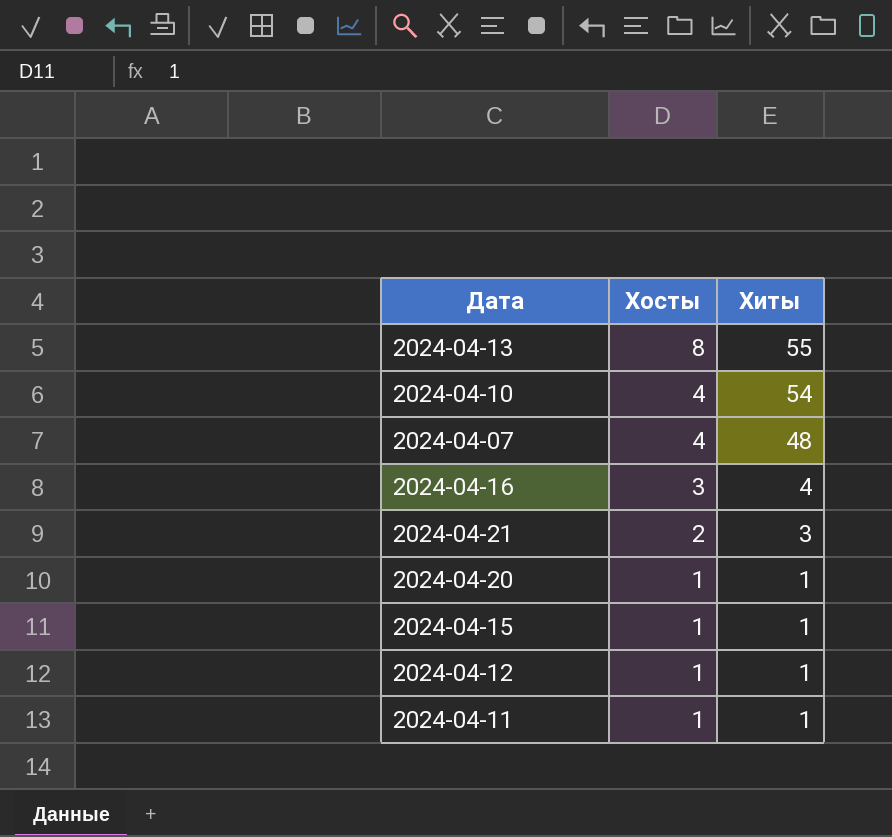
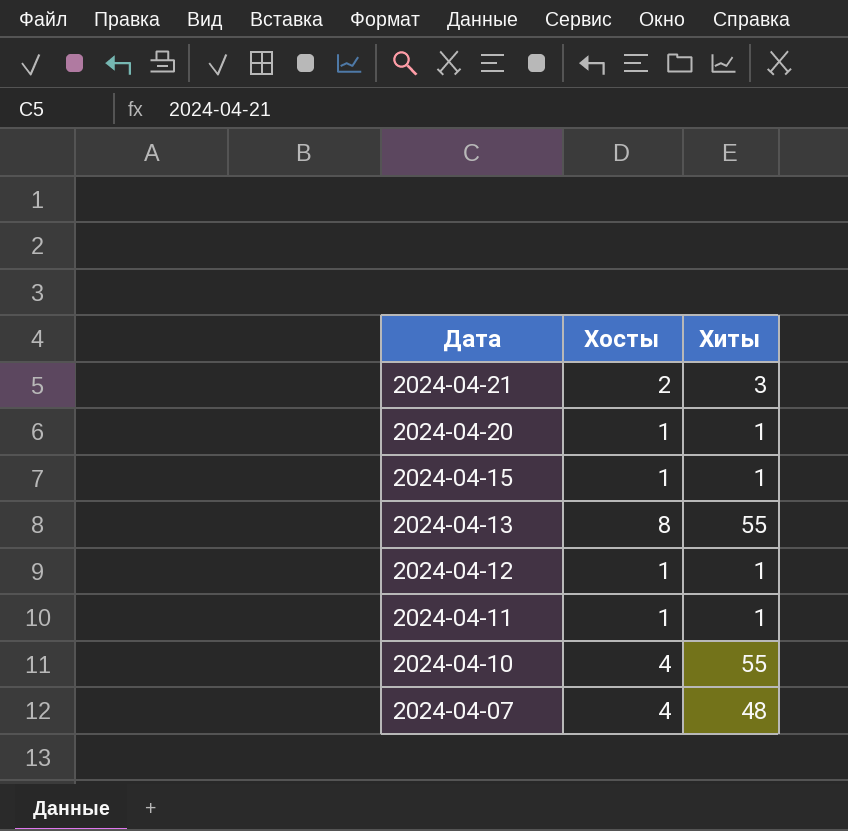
row order: Хосты descending -> Дата descending
row 2024-04-16: 3 | 4 -> none
2024-04-10 | Хиты: 54 -> 55

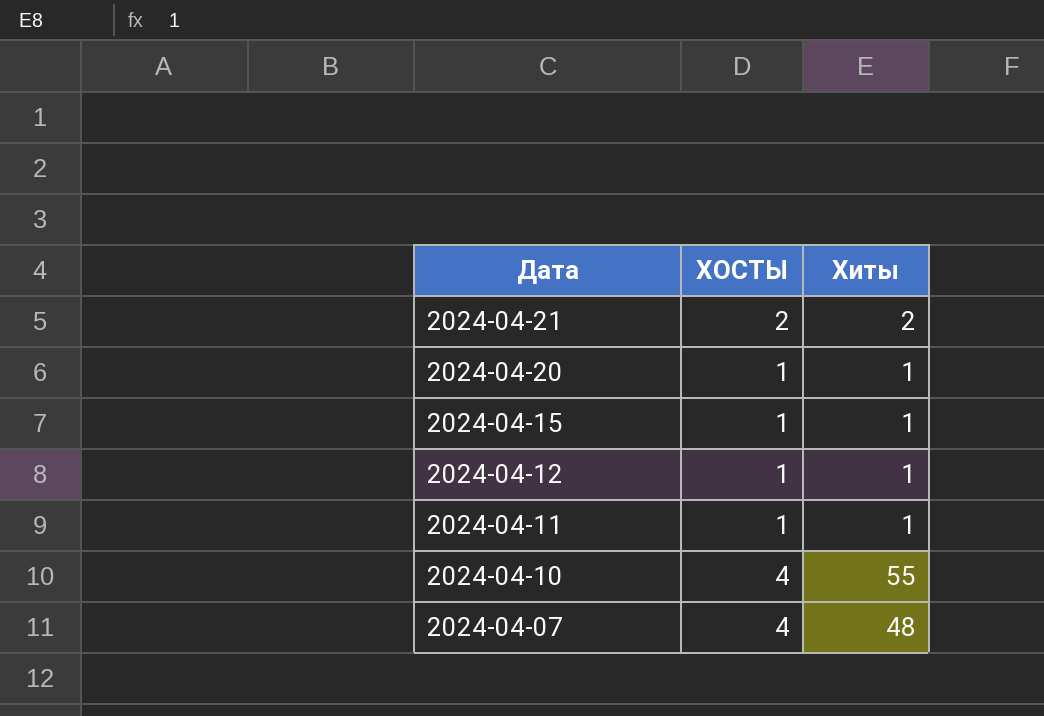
column name: Хосты -> ХОСТЫ
row 2024-04-13: 8 | 55 -> none
2024-04-21 | Хиты: 3 -> 2

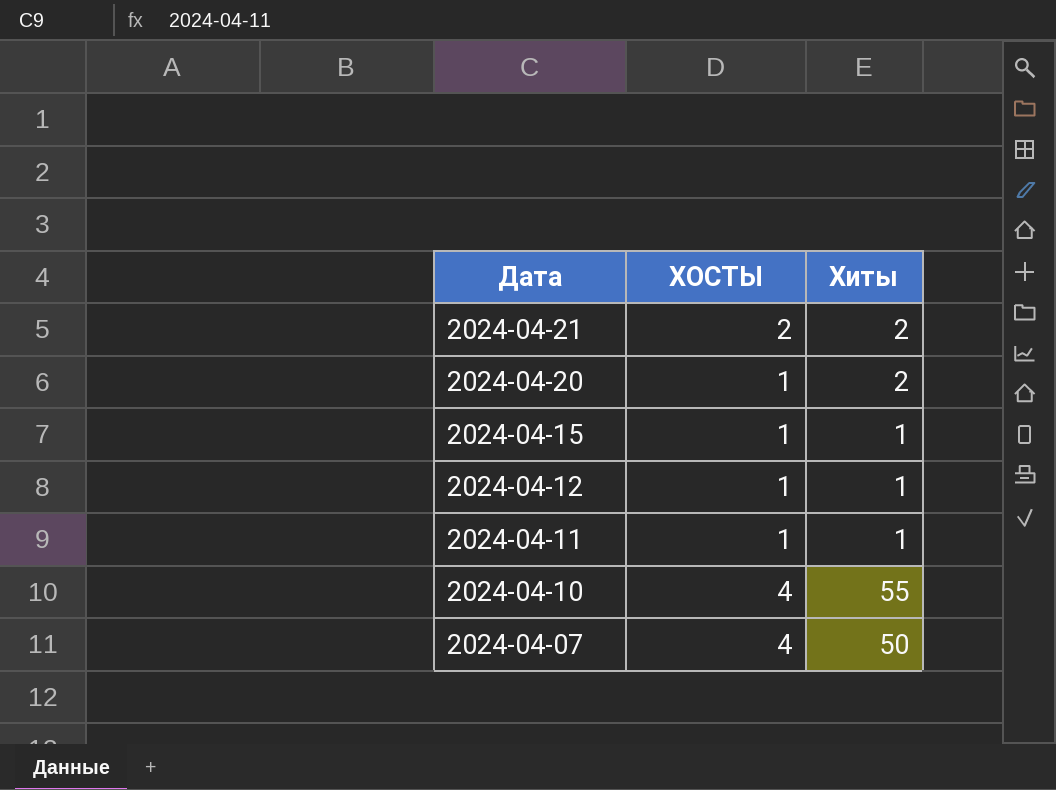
2024-04-20 | Хиты: 1 -> 2
2024-04-07 | Хиты: 48 -> 50

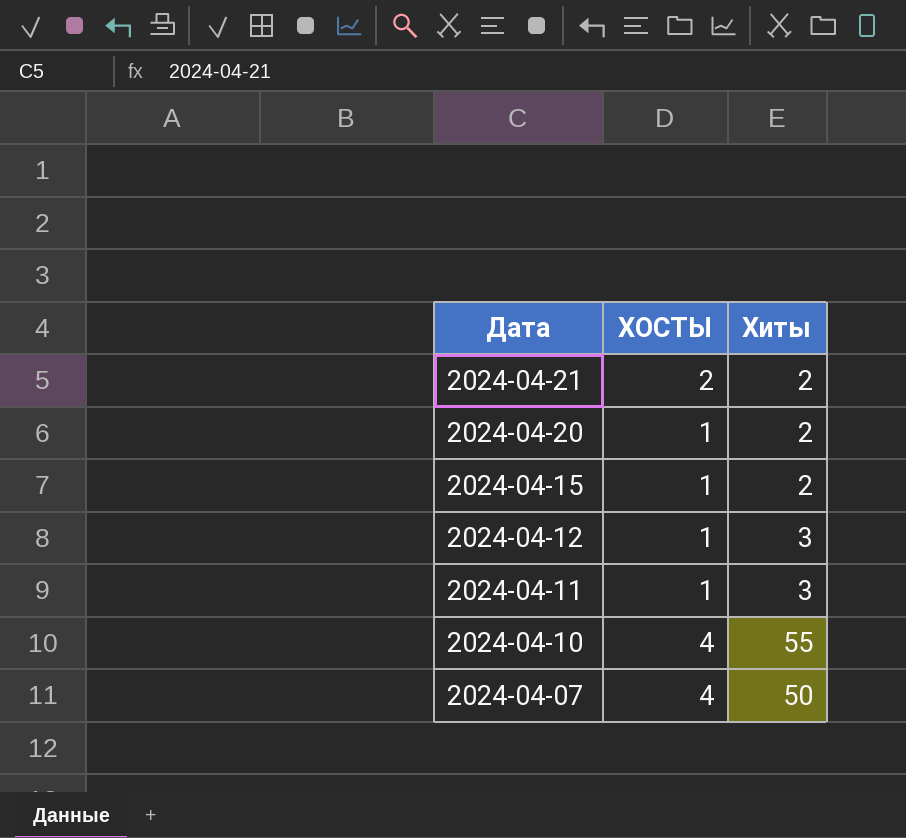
2024-04-15 | Хиты: 1 -> 2
2024-04-12 | Хиты: 1 -> 3
2024-04-11 | Хиты: 1 -> 3

